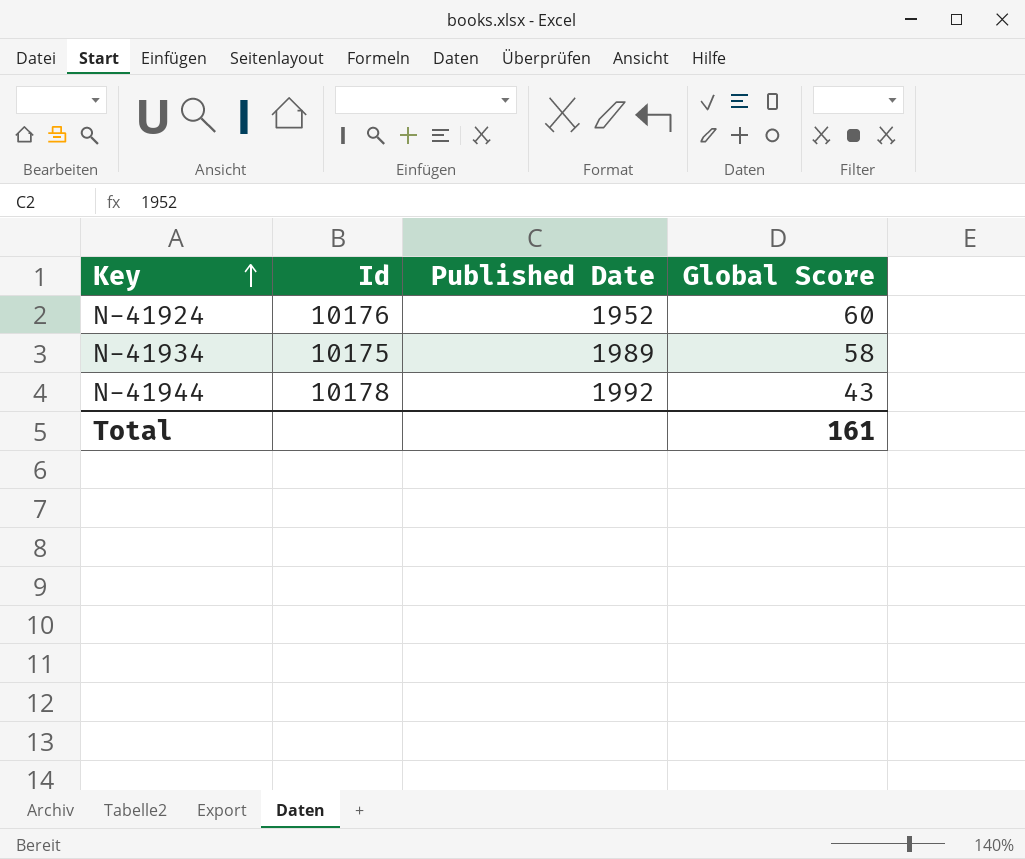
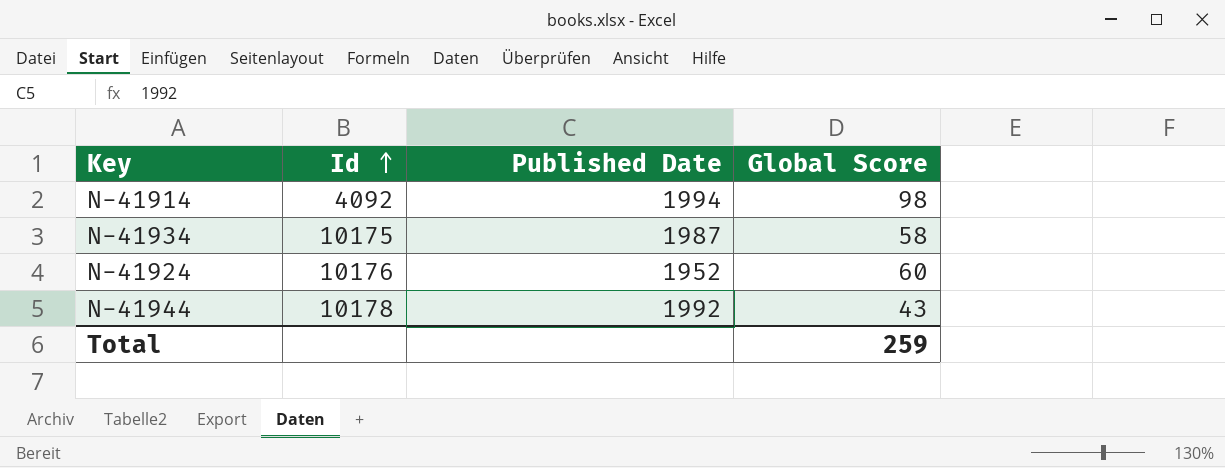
row order: Key ascending -> Id ascending
row N-41914: none -> 4092 | 1994 | 98
N-41934 | Published Date: 1989 -> 1987
Total | Global Score: 161 -> 259

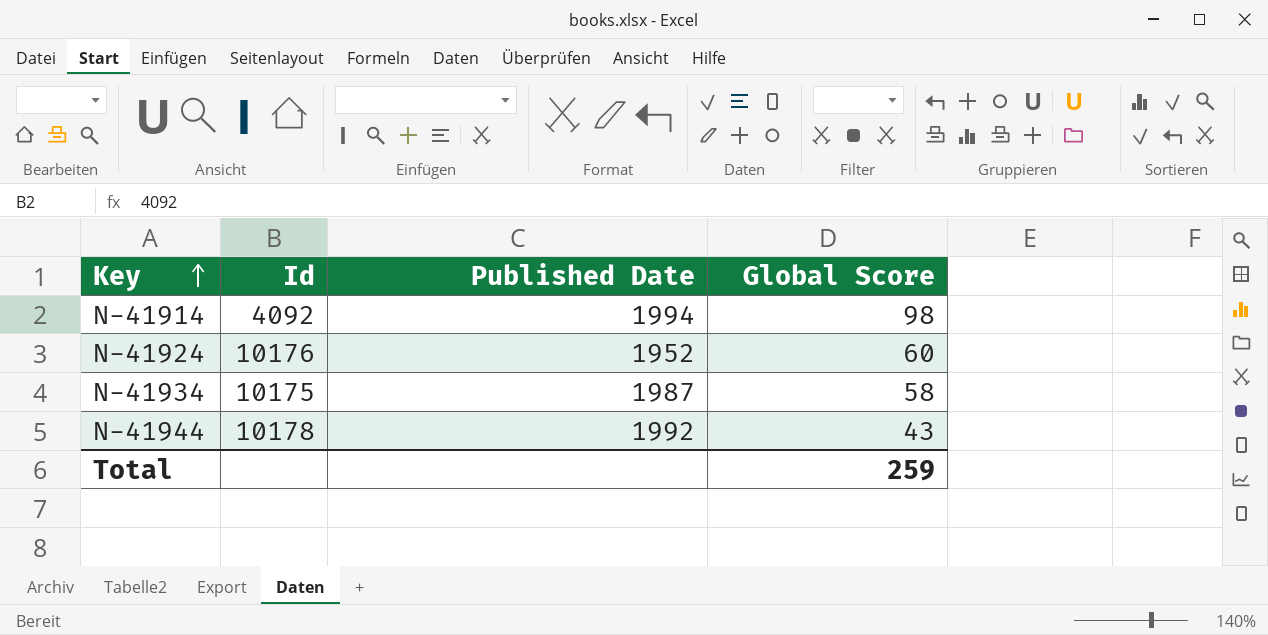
row order: Id ascending -> Key ascending

